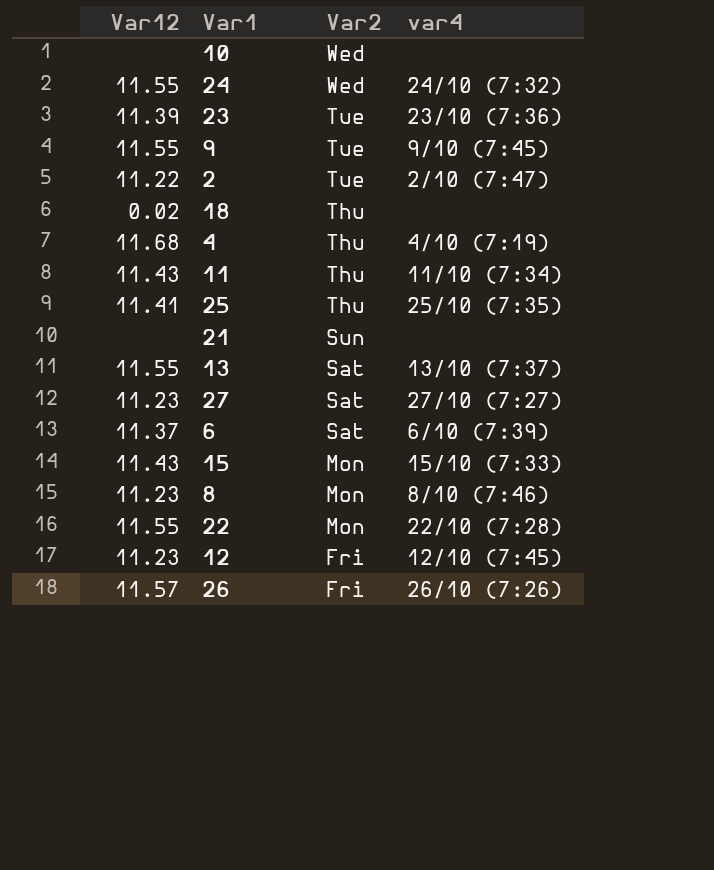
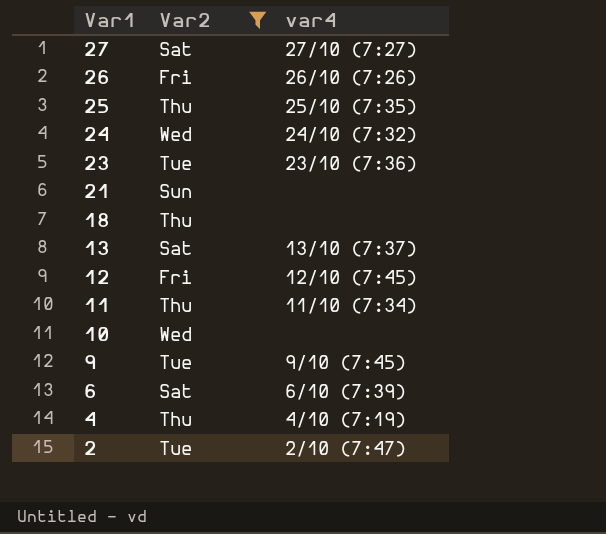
filter: none -> Var2 != Mon
row order: Var2 descending -> Var1 descending
column Var12 | position: 1 -> none

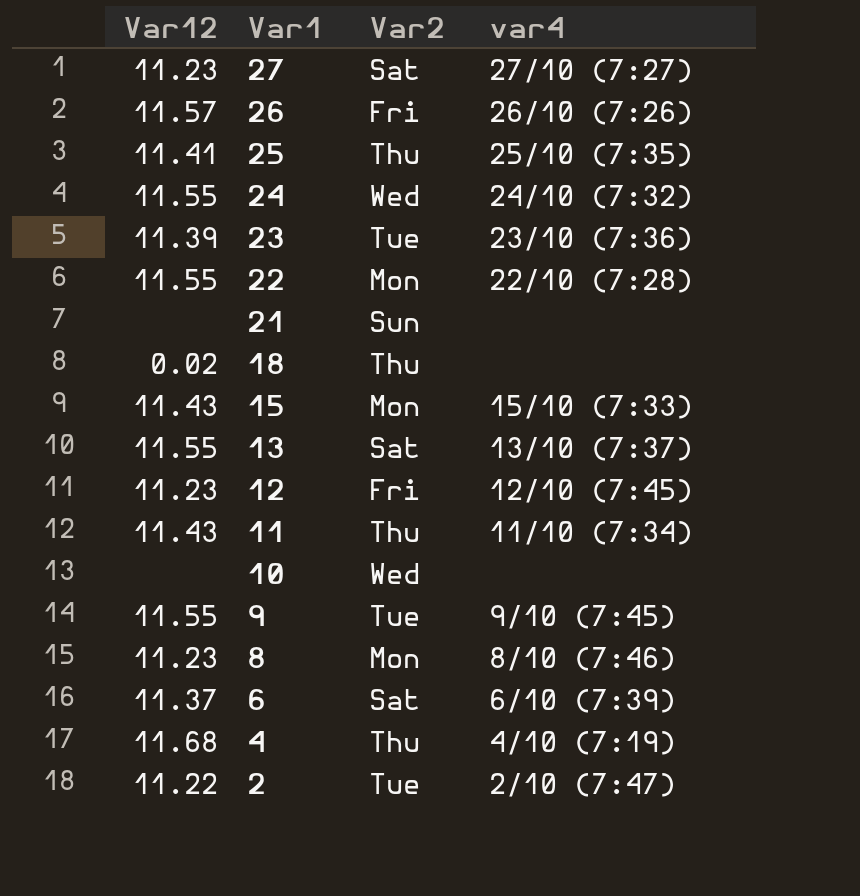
filter: Var2 != Mon -> none
column Var12 | position: none -> 1

